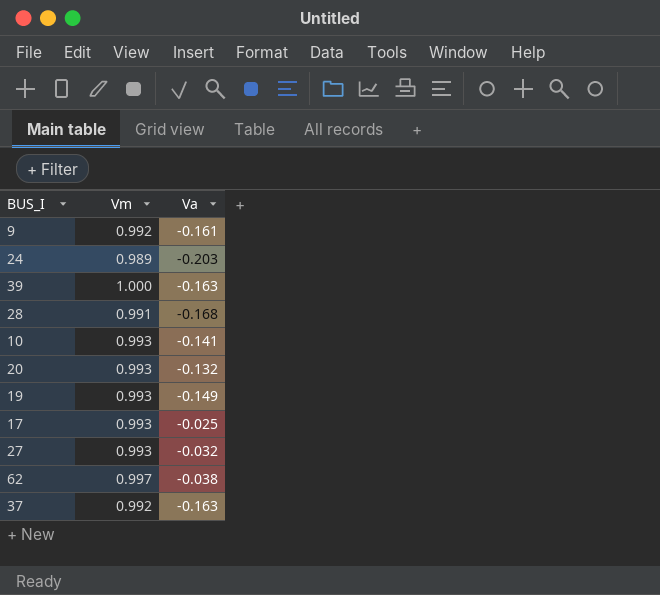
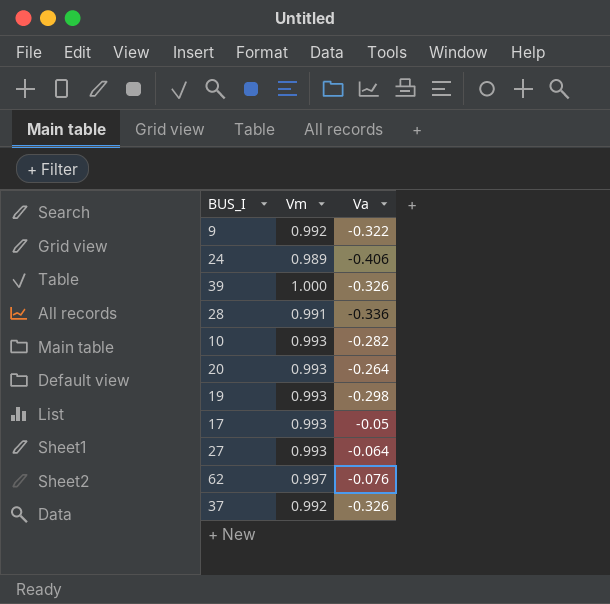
9 | Va: -0.161 -> -0.322
24 | Va: -0.203 -> -0.406
39 | Va: -0.163 -> -0.326
28 | Va: -0.168 -> -0.336
10 | Va: -0.141 -> -0.282
20 | Va: -0.132 -> -0.264
19 | Va: -0.149 -> -0.298
17 | Va: -0.025 -> -0.05
27 | Va: -0.032 -> -0.064
62 | Va: -0.038 -> -0.076
37 | Va: -0.163 -> -0.326

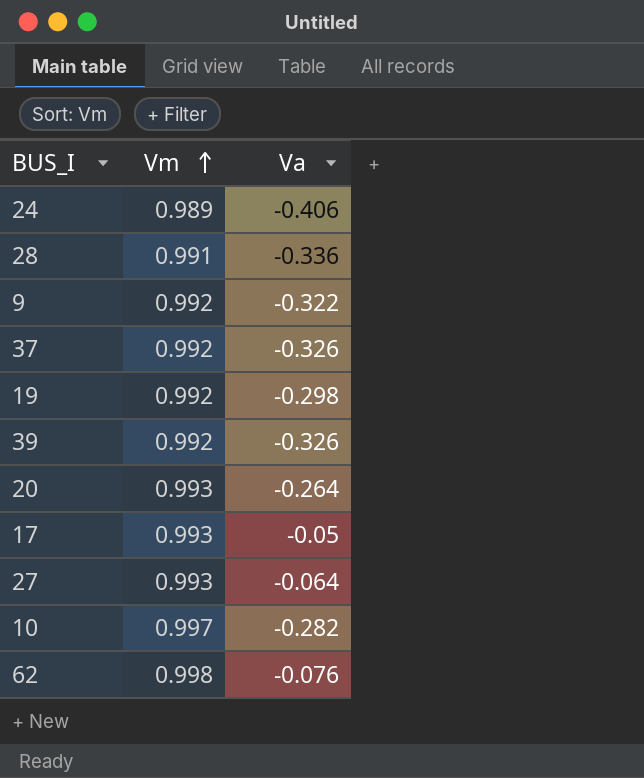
row order: none -> Vm ascending
19 | Vm: 0.993 -> 0.992
39 | Vm: 1.000 -> 0.992
10 | Vm: 0.993 -> 0.997
62 | Vm: 0.997 -> 0.998

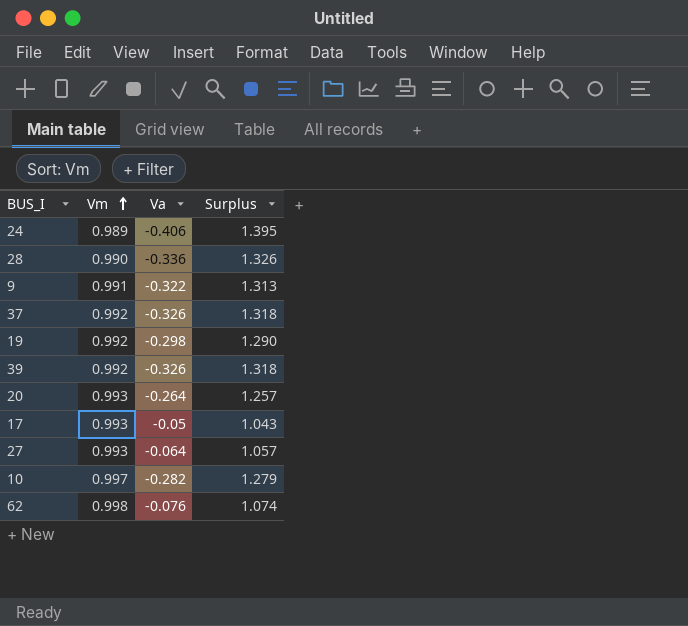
column Surplus | formula: none -> [Vm] - [Va]
28 | Vm: 0.991 -> 0.990
9 | Vm: 0.992 -> 0.991

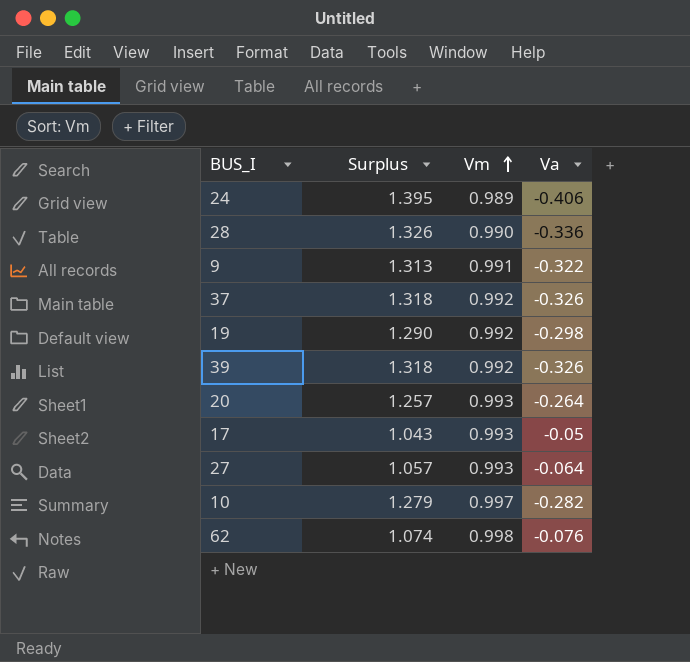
column Surplus | position: 4 -> 2

